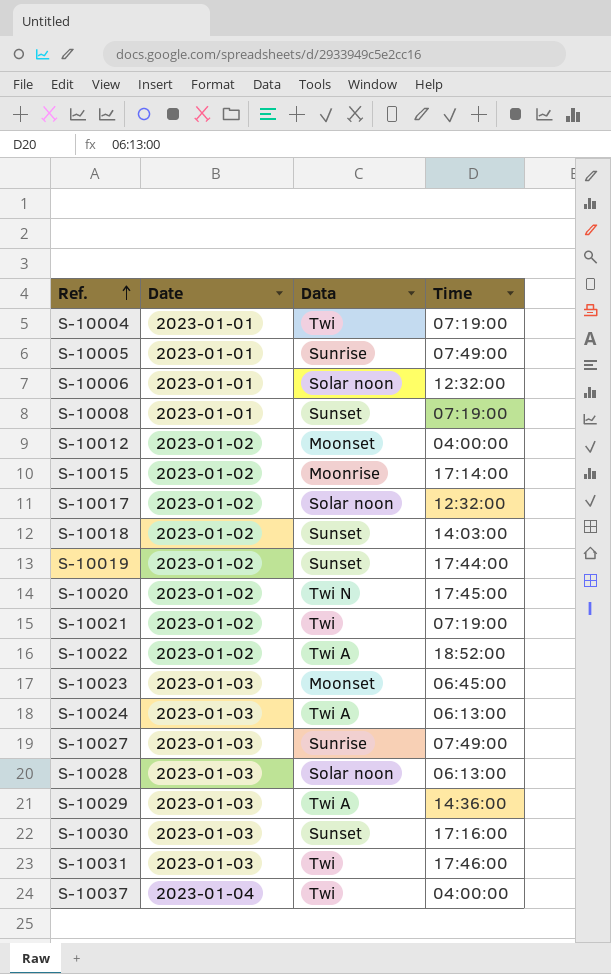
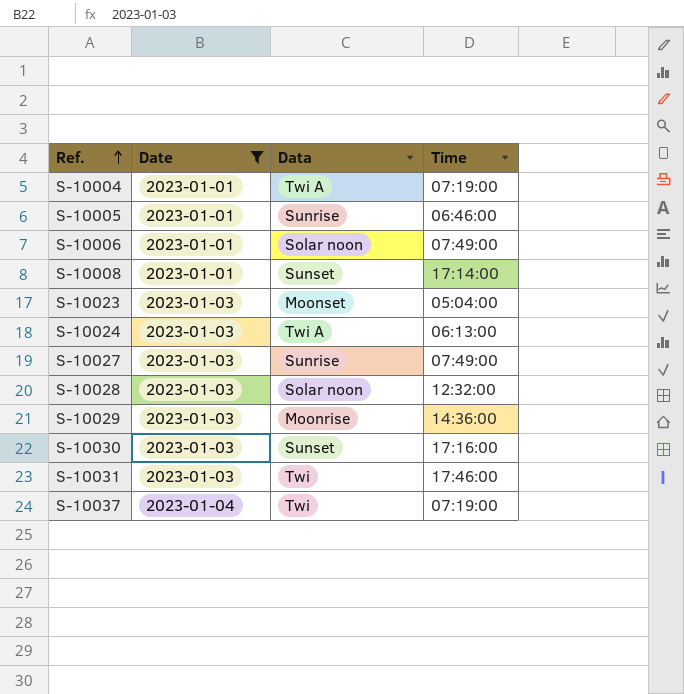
filter: none -> Date != 2023-01-02
S-10004 | Data: Twi -> Twi A
S-10005 | Time: 07:49:00 -> 06:46:00
S-10006 | Time: 12:32:00 -> 07:49:00
S-10008 | Time: 07:19:00 -> 17:14:00
S-10023 | Time: 06:45:00 -> 05:04:00
S-10028 | Time: 06:13:00 -> 12:32:00
S-10029 | Data: Twi A -> Moonrise
S-10037 | Time: 04:00:00 -> 07:19:00

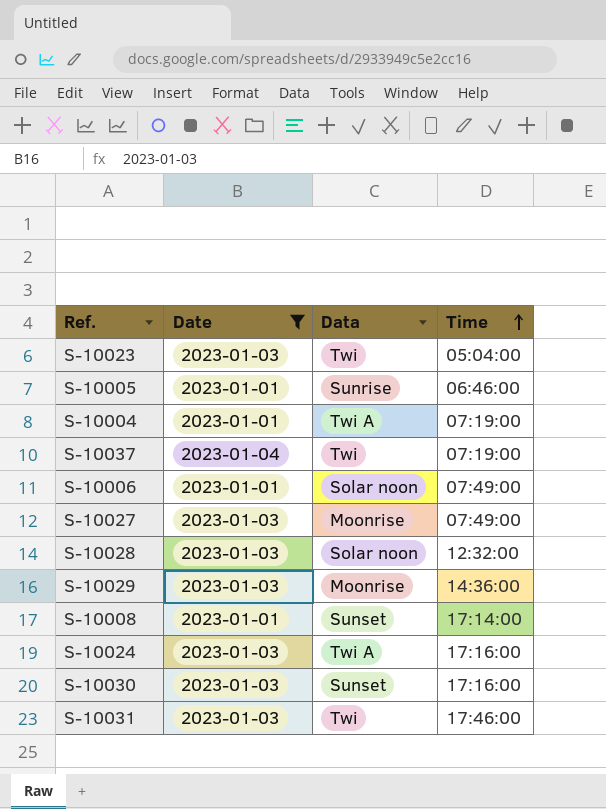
row order: Ref. ascending -> Time ascending
S-10023 | Data: Moonset -> Twi
S-10027 | Data: Sunrise -> Moonrise
S-10024 | Time: 06:13:00 -> 17:16:00

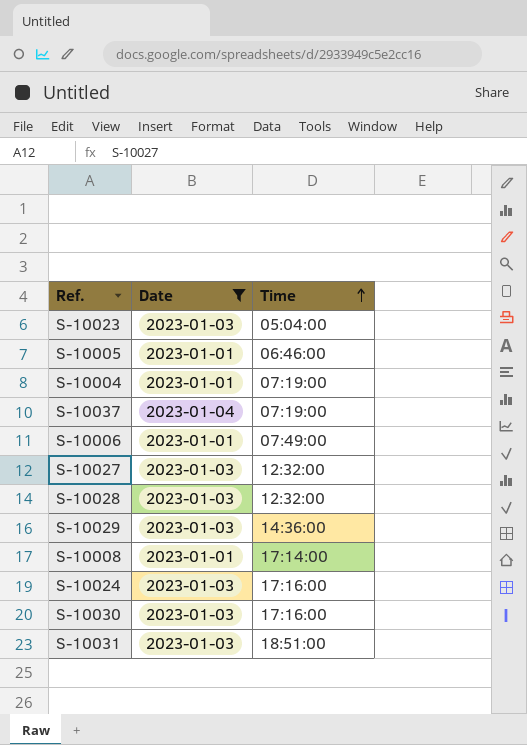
column Data | position: 3 -> none
S-10027 | Time: 07:49:00 -> 12:32:00
S-10031 | Time: 17:46:00 -> 18:51:00

